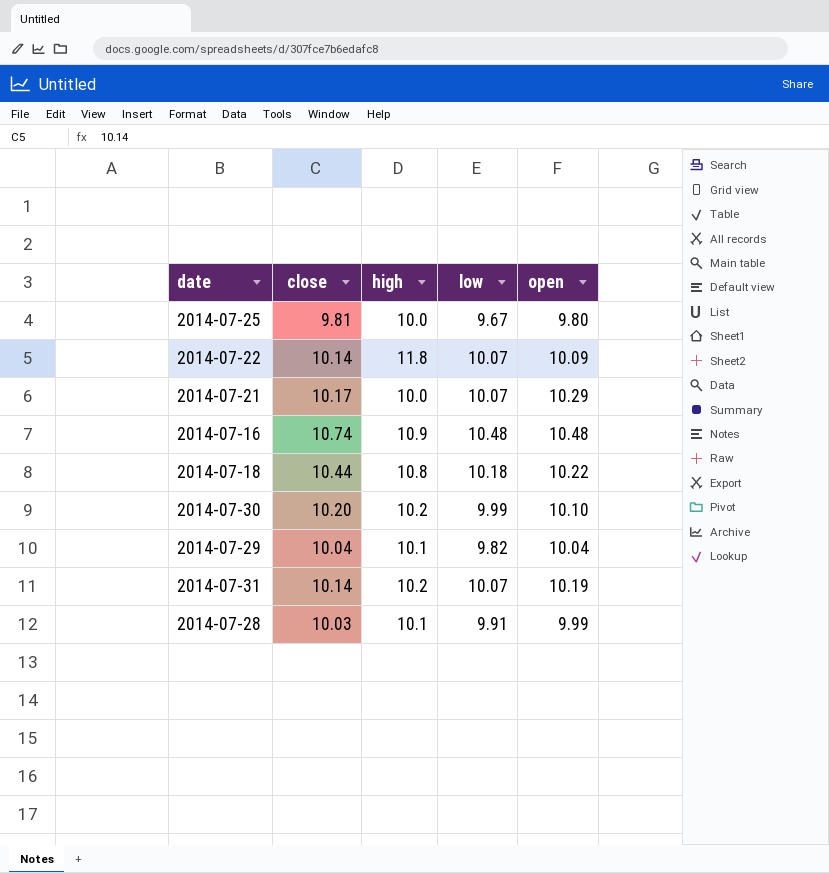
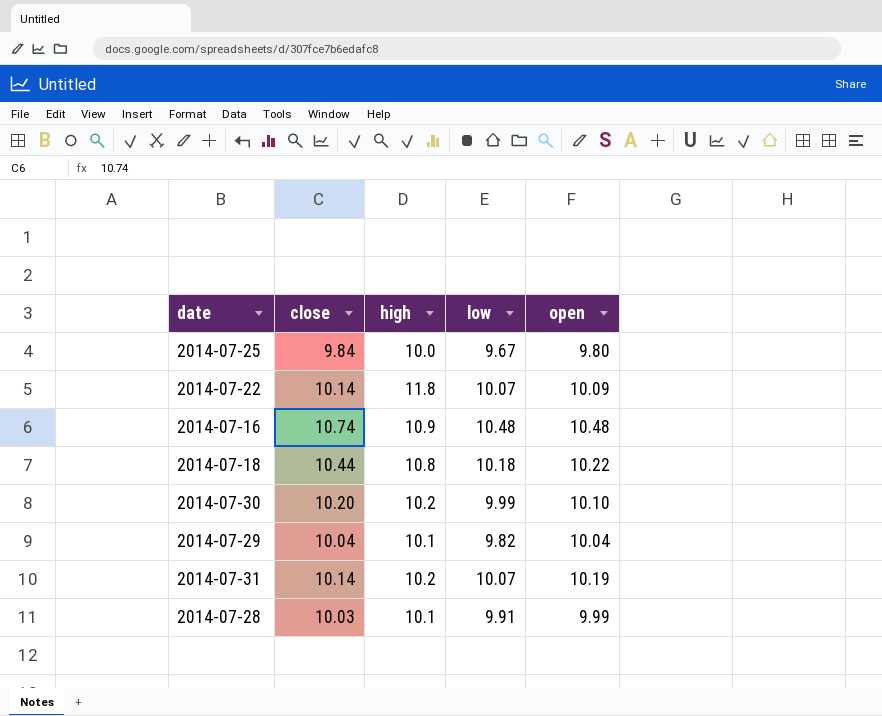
row 2014-07-21: 10.17 | 10.0 | 10.07 | 10.29 -> none
2014-07-25 | close: 9.81 -> 9.84

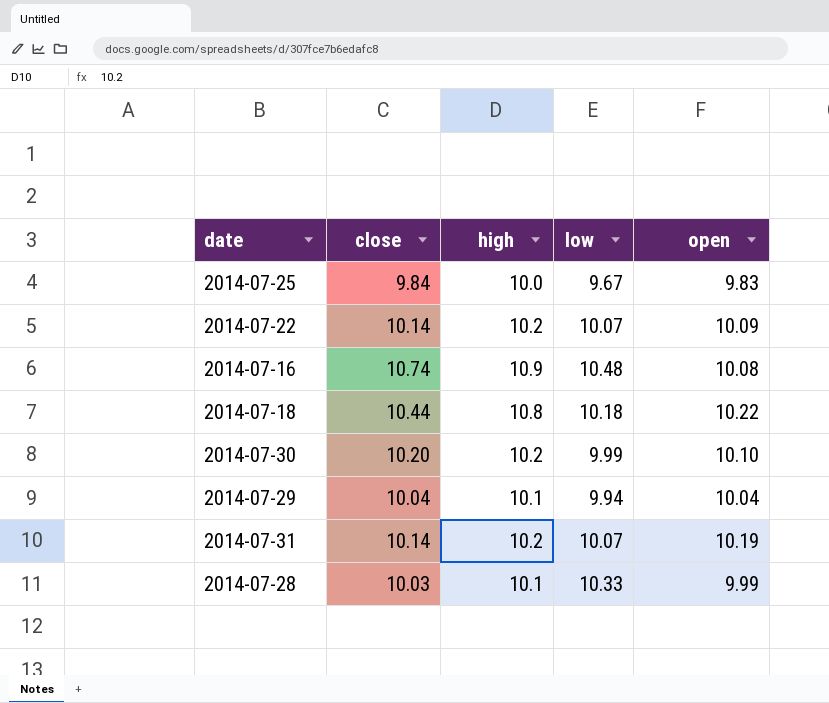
2014-07-25 | open: 9.80 -> 9.83
2014-07-22 | high: 11.8 -> 10.2
2014-07-16 | open: 10.48 -> 10.08
2014-07-29 | low: 9.82 -> 9.94
2014-07-28 | low: 9.91 -> 10.33

